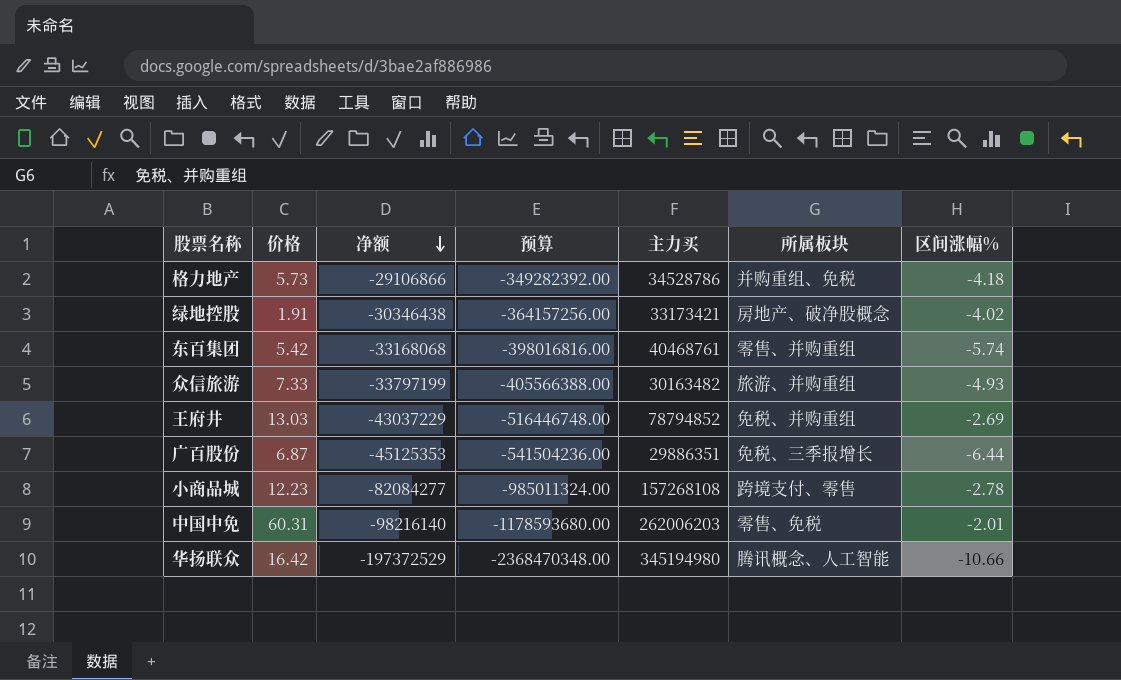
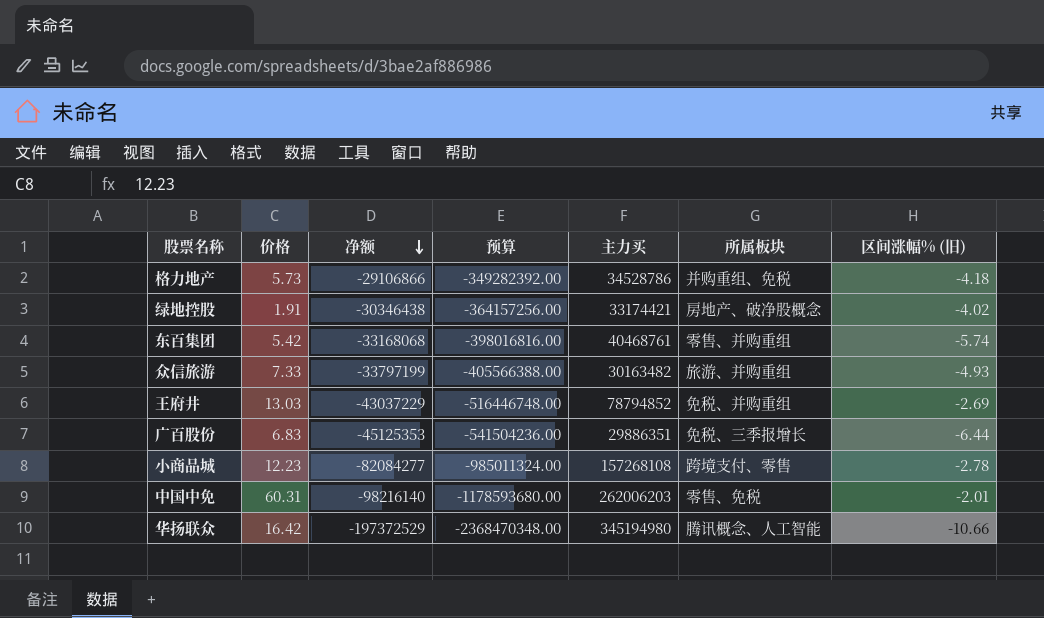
column name: 区间涨幅% -> 区间涨幅% (旧)
绿地控股 | 主力买: 33173421 -> 33174421
广百股份 | 价格: 6.87 -> 6.83

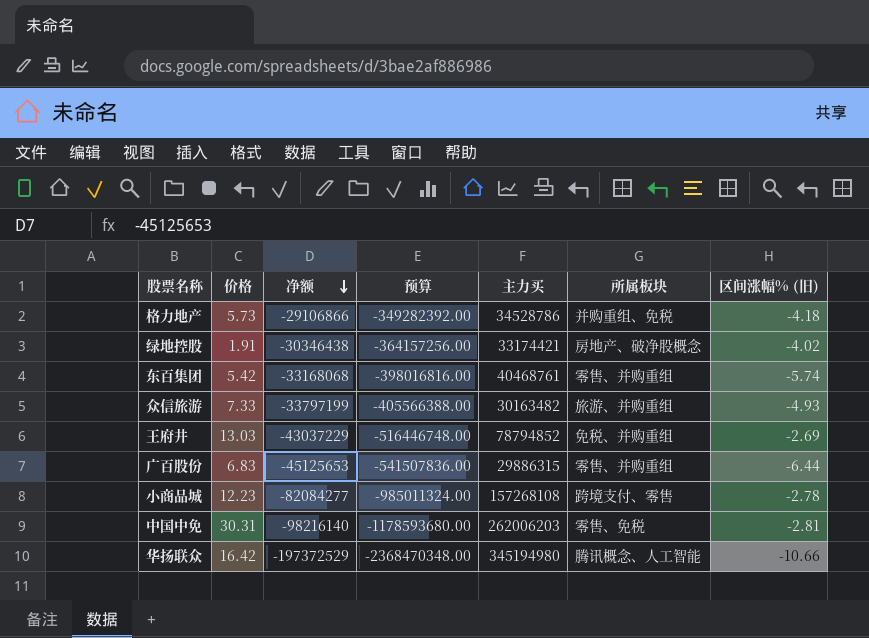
广百股份 | 净额: -45125353 -> -45125653
广百股份 | 预算: -541504236.00 -> -541507836.00
广百股份 | 主力买: 29886351 -> 29886315
广百股份 | 所属板块: 免税、三季报增长 -> 零售、并购重组
中国中免 | 价格: 60.31 -> 30.31
中国中免 | 区间涨幅% (旧): -2.01 -> -2.81

